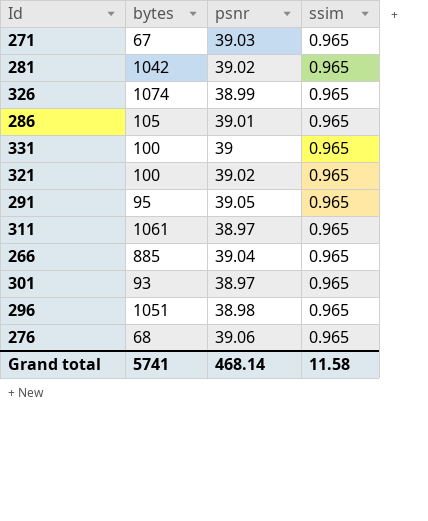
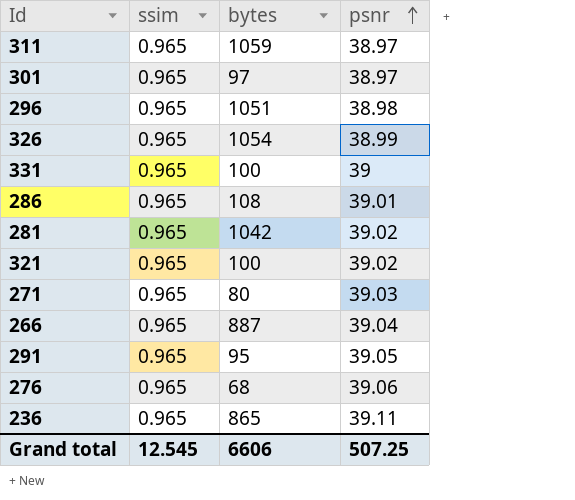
row order: none -> psnr ascending
column ssim | position: 4 -> 2
311 | bytes: 1061 -> 1059
301 | bytes: 93 -> 97
326 | bytes: 1074 -> 1054
286 | bytes: 105 -> 108
271 | bytes: 67 -> 80
266 | bytes: 885 -> 887
row 236: none -> 0.965 | 865 | 39.11
Grand total | ssim: 11.58 -> 12.545
Grand total | bytes: 5741 -> 6606
Grand total | psnr: 468.14 -> 507.25

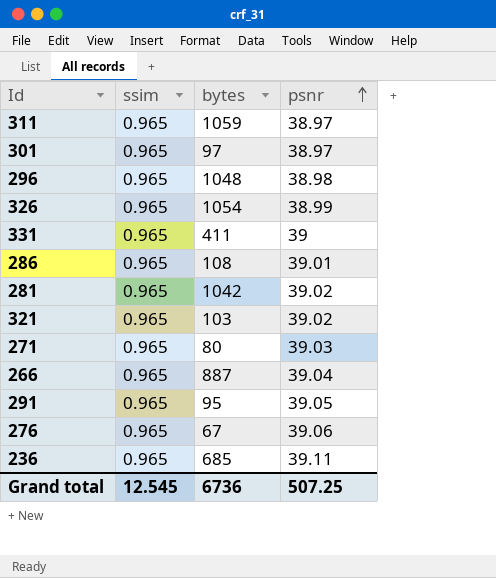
296 | bytes: 1051 -> 1048
331 | bytes: 100 -> 411
321 | bytes: 100 -> 103
276 | bytes: 68 -> 67
236 | bytes: 865 -> 685
Grand total | bytes: 6606 -> 6736

